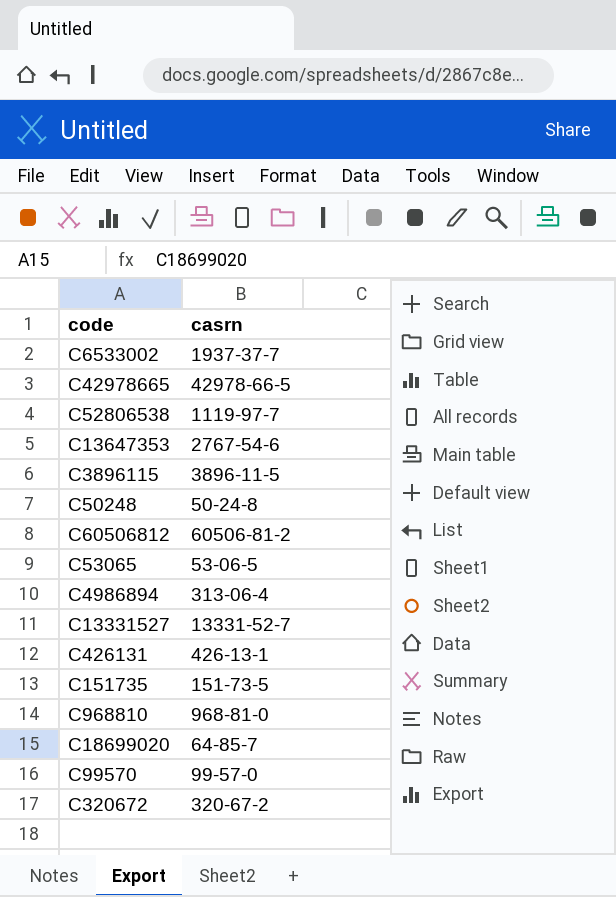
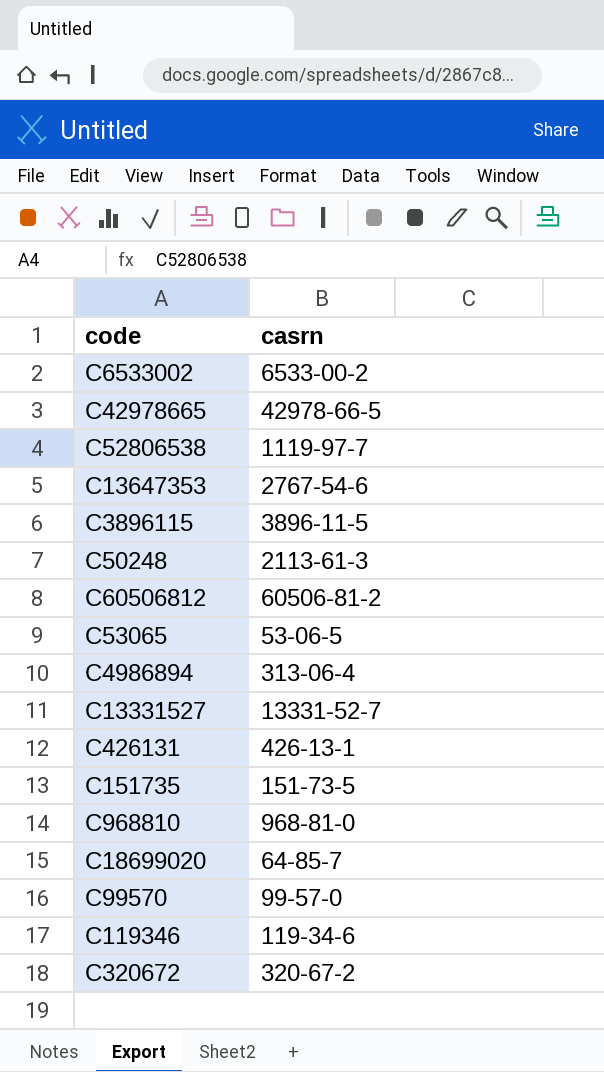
C6533002 | casrn: 1937-37-7 -> 6533-00-2
C50248 | casrn: 50-24-8 -> 2113-61-3
row C119346: none -> 119-34-6

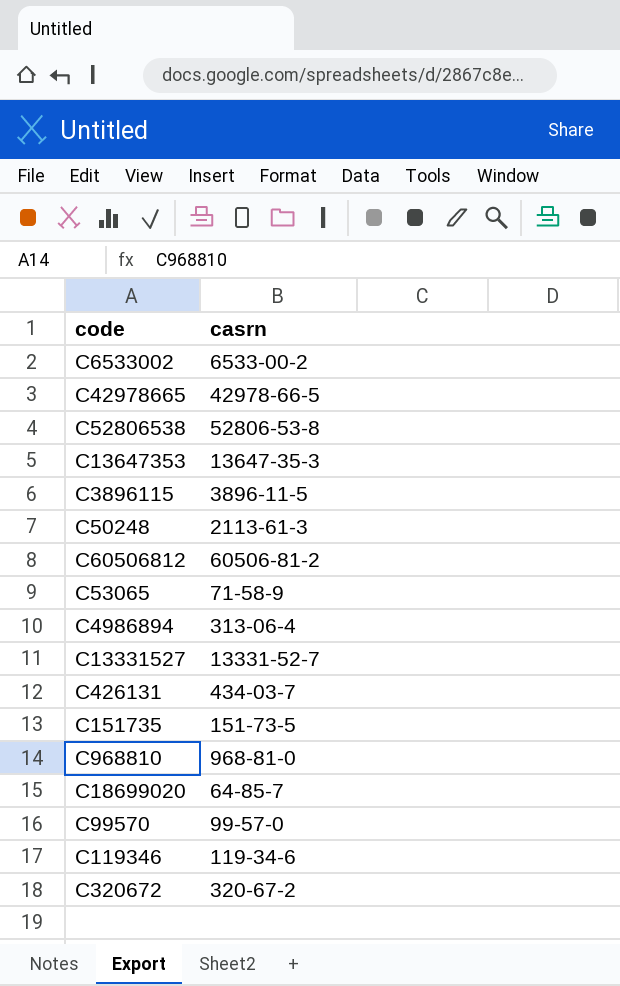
C52806538 | casrn: 1119-97-7 -> 52806-53-8
C13647353 | casrn: 2767-54-6 -> 13647-35-3
C53065 | casrn: 53-06-5 -> 71-58-9
C426131 | casrn: 426-13-1 -> 434-03-7

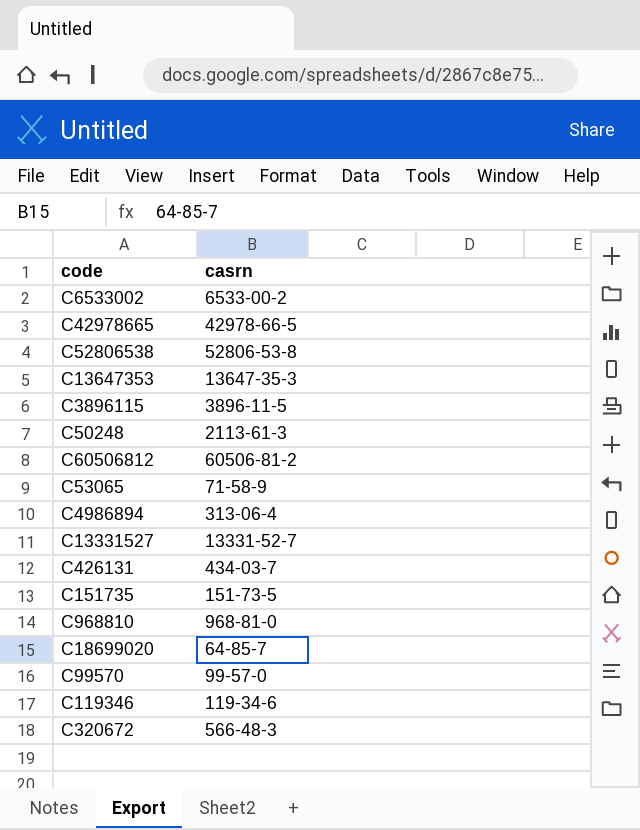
C320672 | casrn: 320-67-2 -> 566-48-3

